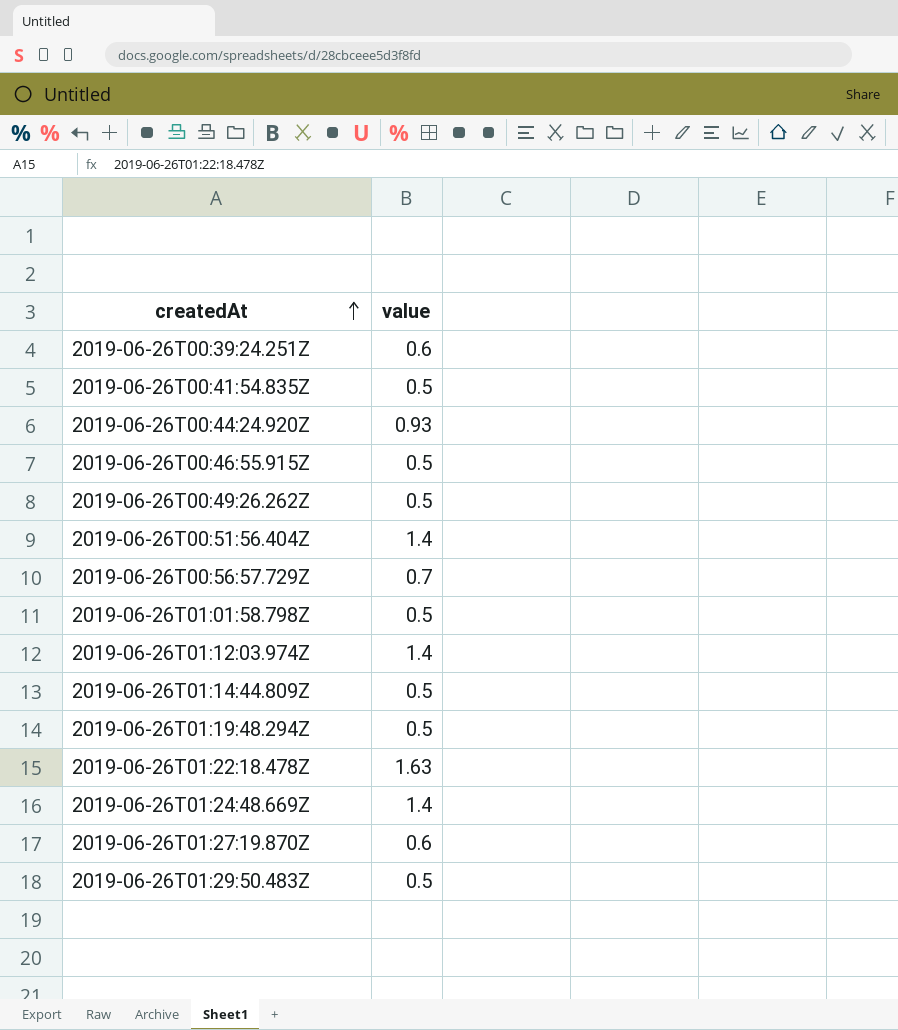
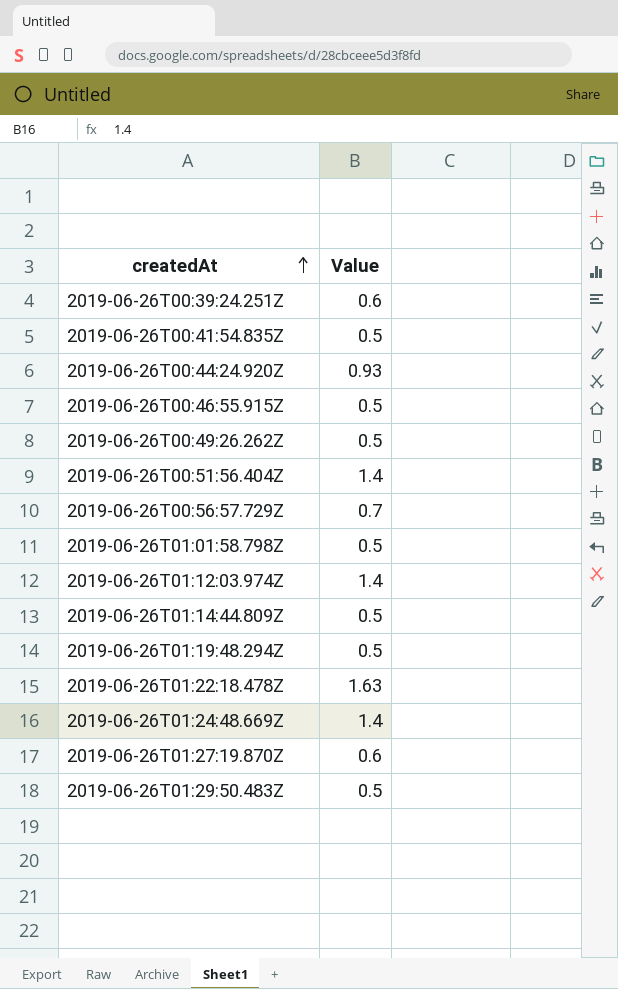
column name: value -> Value

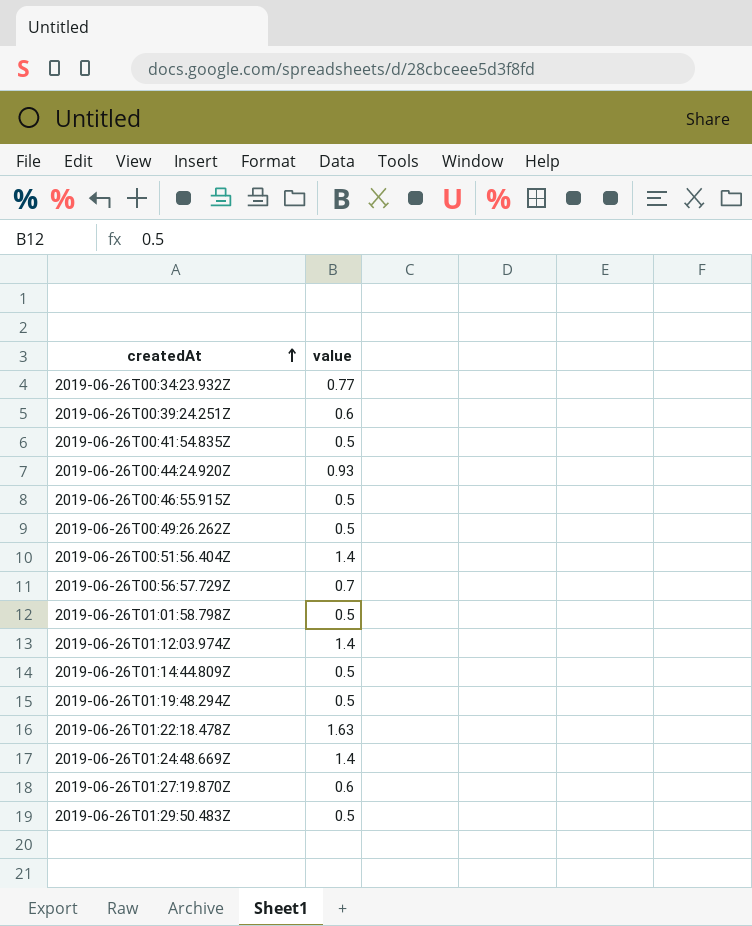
column name: Value -> value
row 2019-06-26T00:34:23.932Z: none -> 0.77

